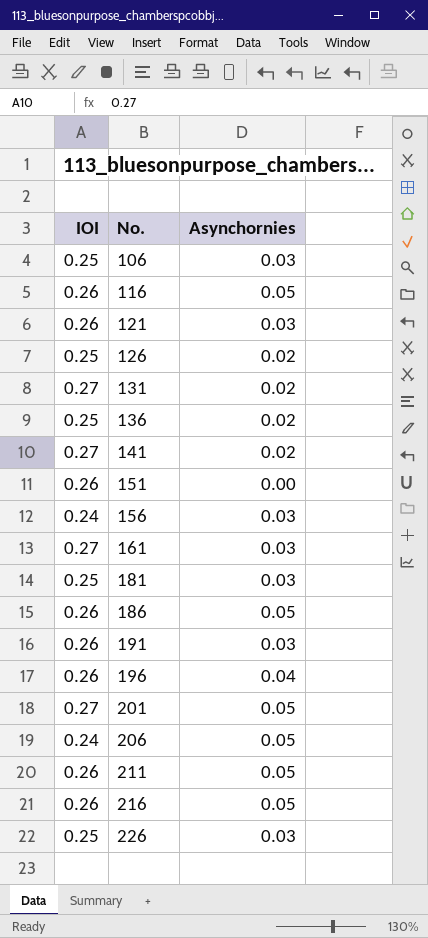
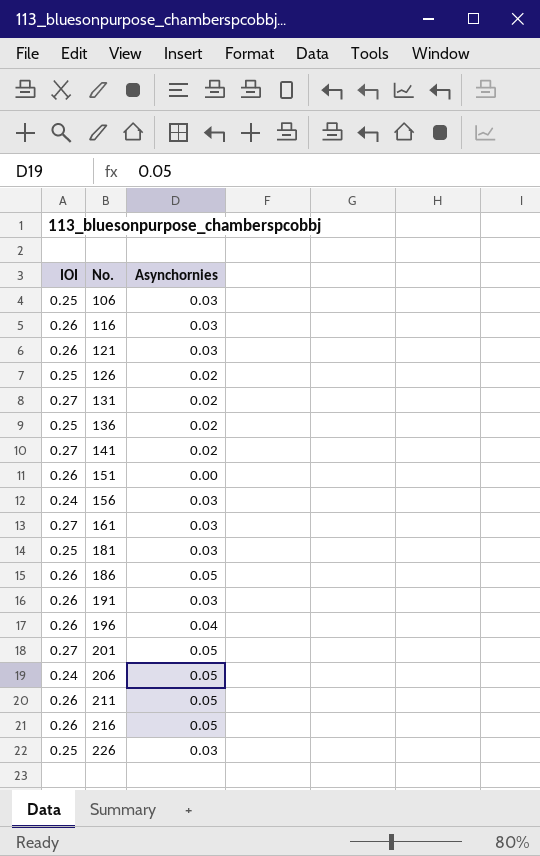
116 | Asynchornies: 0.05 -> 0.03

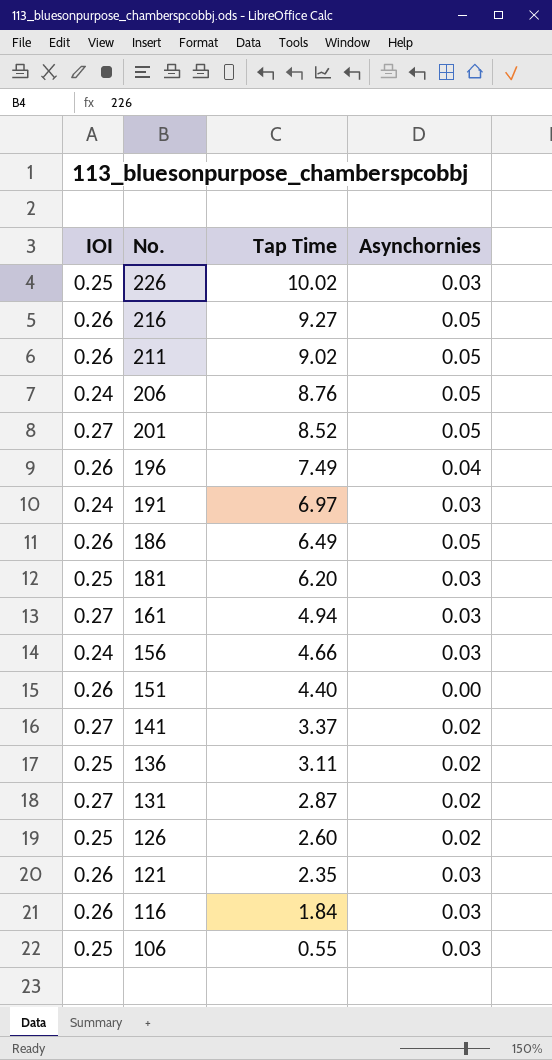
row order: No. ascending -> No. descending
column Tap Time | position: none -> 3
191 | IOI: 0.26 -> 0.24

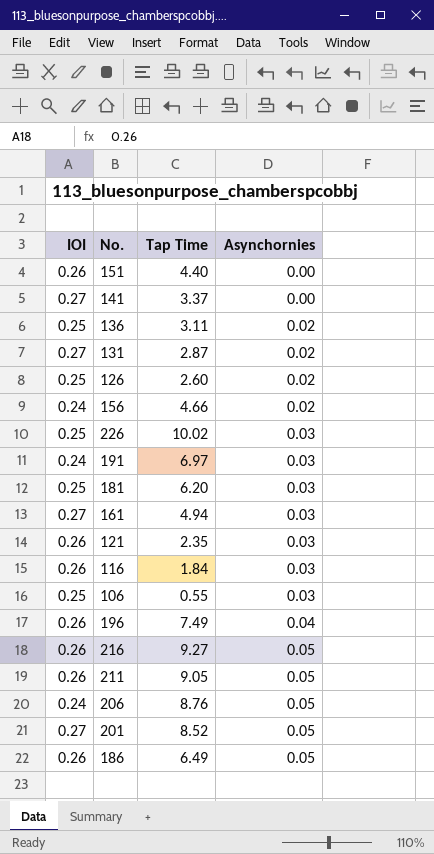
row order: No. descending -> Asynchornies ascending
141 | Asynchornies: 0.02 -> 0.00
156 | Asynchornies: 0.03 -> 0.02
211 | Tap Time: 9.02 -> 9.05

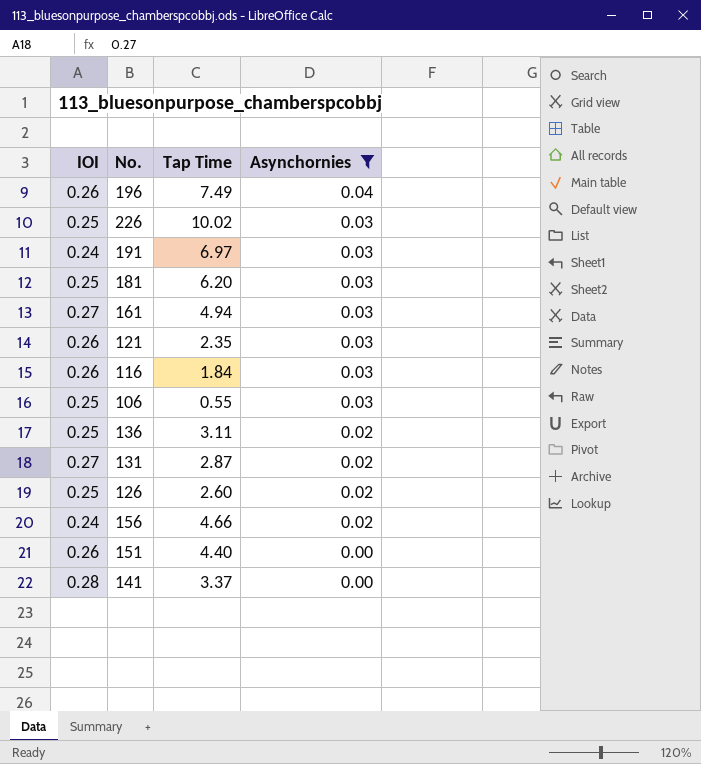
filter: none -> Asynchornies != 0.05
row order: Asynchornies ascending -> Asynchornies descending
141 | IOI: 0.27 -> 0.28

